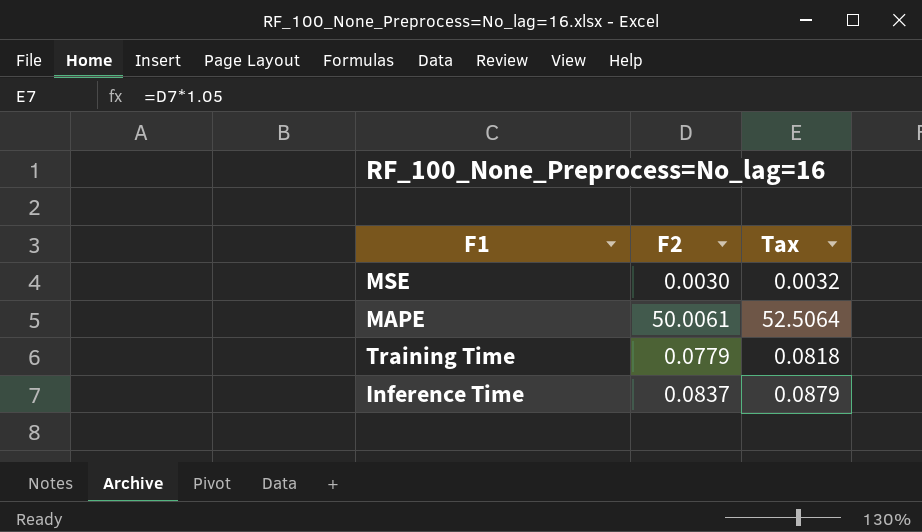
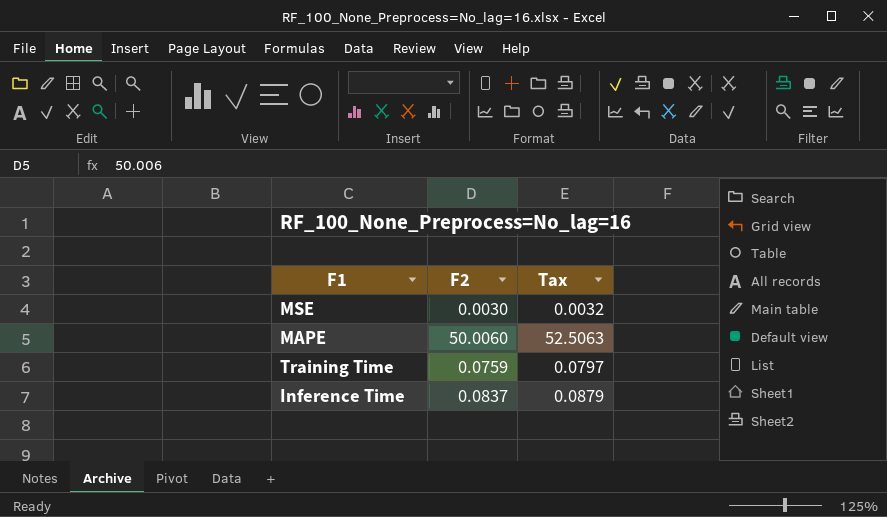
MAPE | F2: 50.0061 -> 50.0060
MAPE | Tax: 52.5064 -> 52.5063
Training Time | F2: 0.0779 -> 0.0759
Training Time | Tax: 0.0818 -> 0.0797

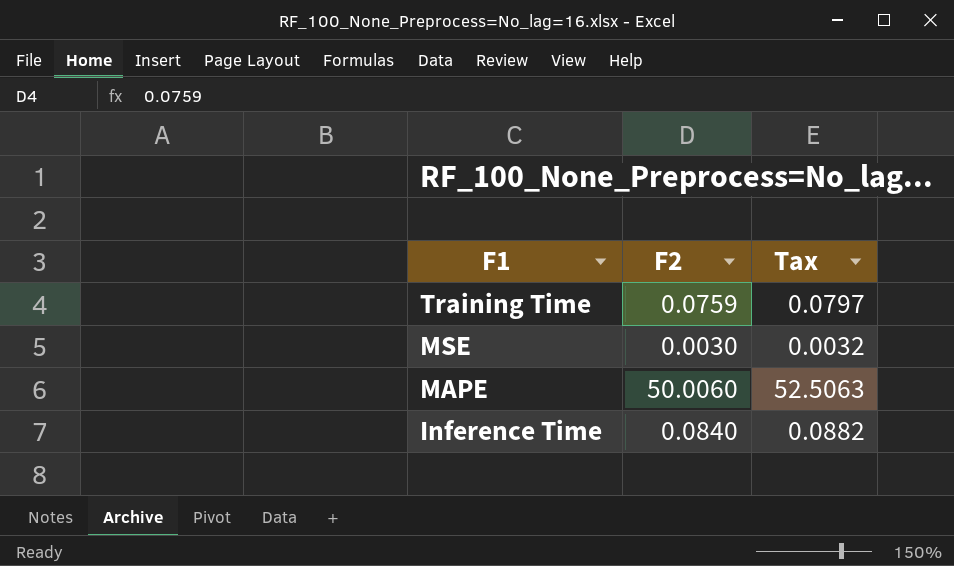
row order: none -> F1 descending
Inference Time | F2: 0.0837 -> 0.0840
Inference Time | Tax: 0.0879 -> 0.0882

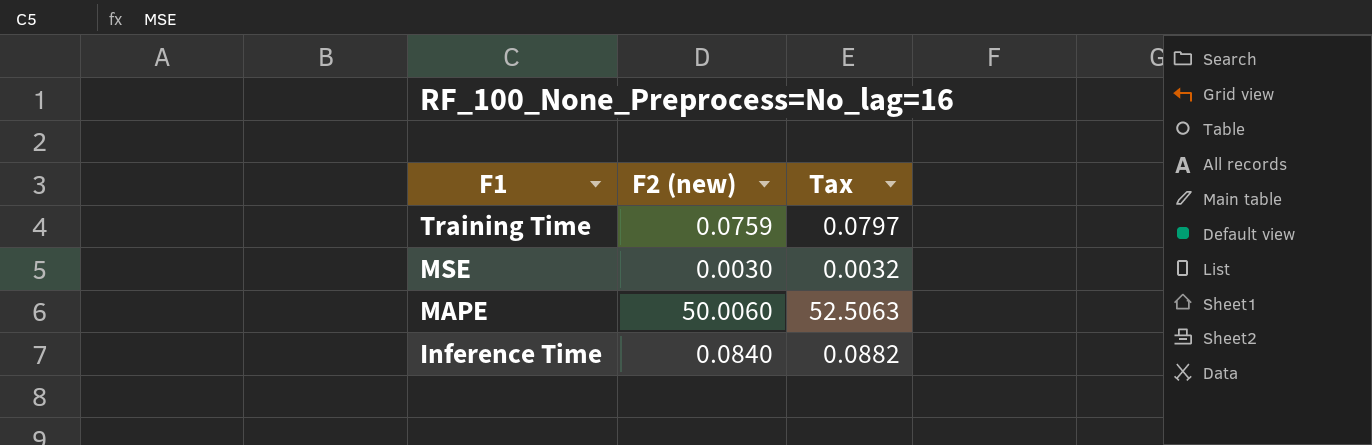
column name: F2 -> F2 (new)

